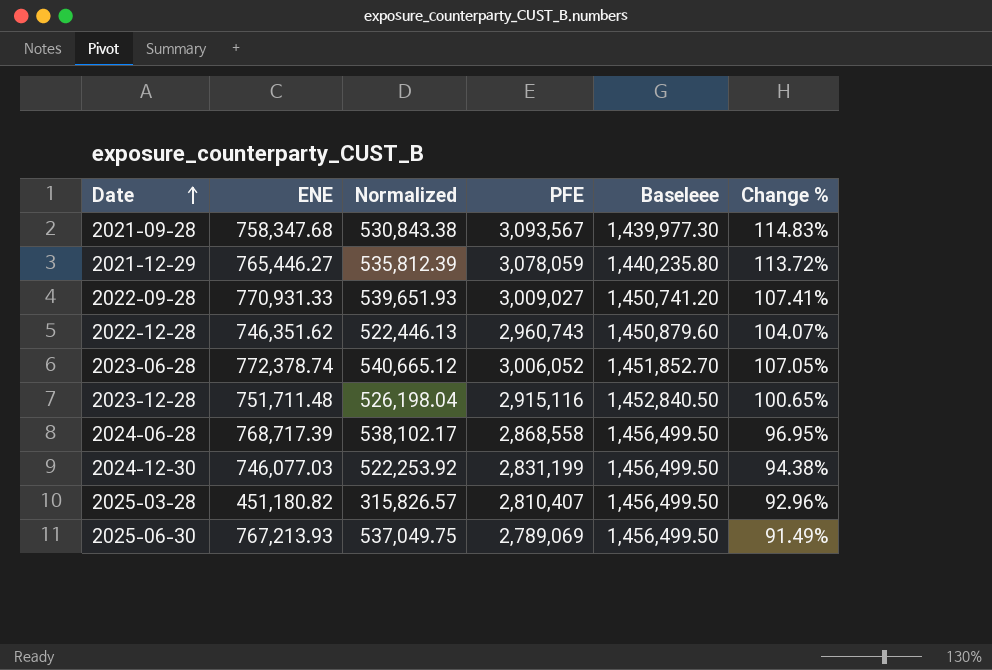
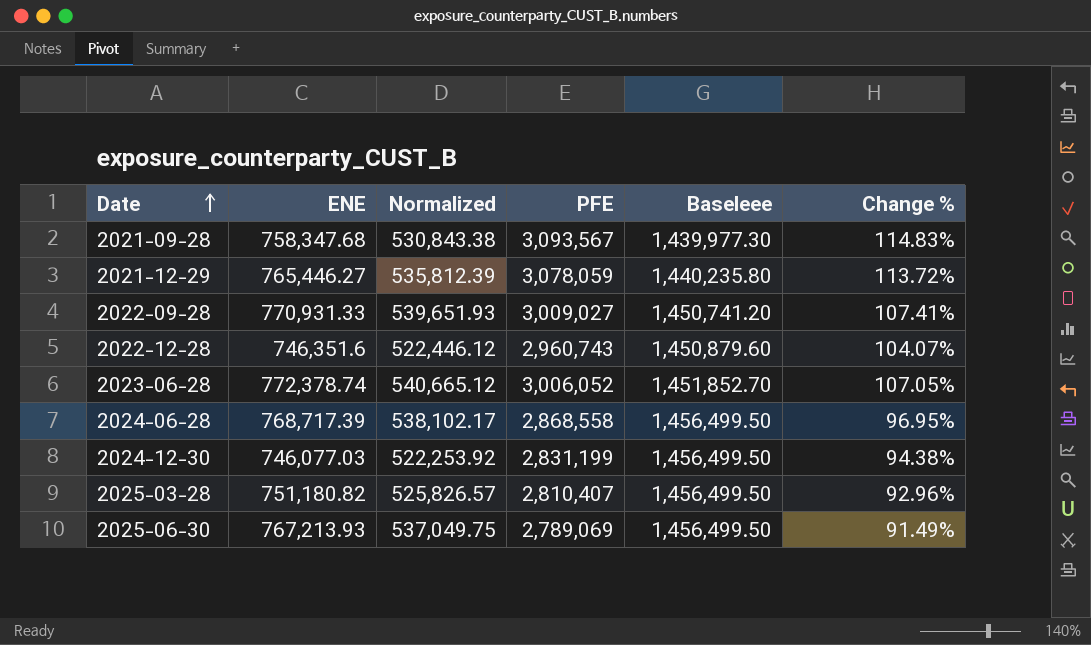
row 2023-12-28: 751,711.48 | 526,198.04 | 2,915,116 | 1,452,840.50 | 100.65% -> none
2022-12-28 | ENE: 746,351.62 -> 746,351.6
2022-12-28 | Normalized: 522,446.13 -> 522,446.12
2025-03-28 | ENE: 451,180.82 -> 751,180.82
2025-03-28 | Normalized: 315,826.57 -> 525,826.57

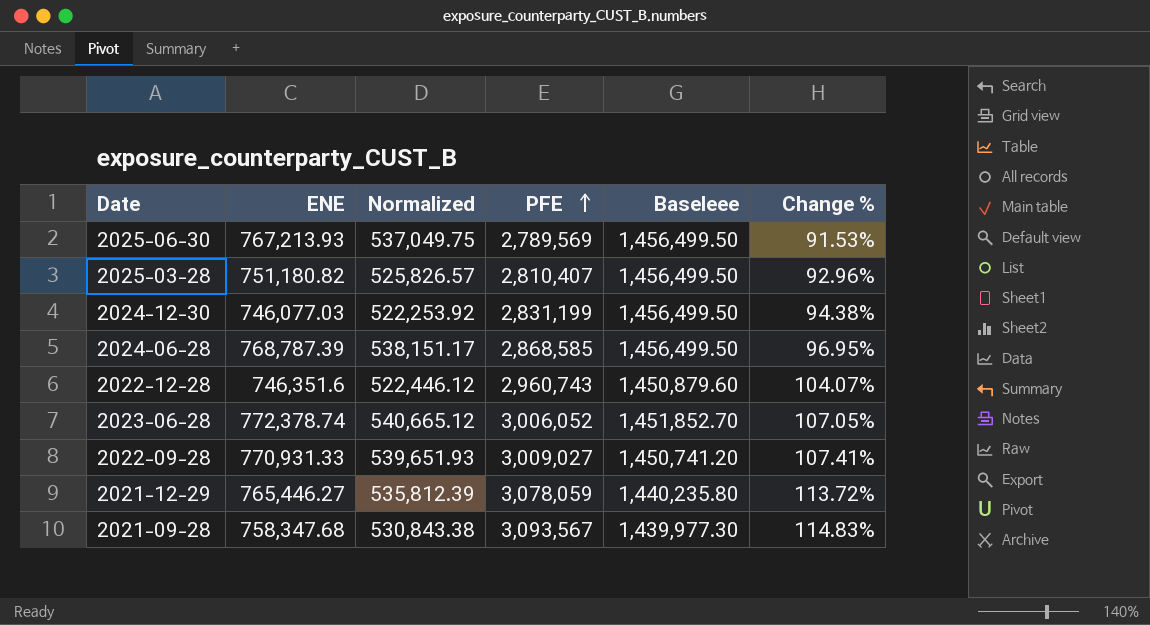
row order: Date ascending -> PFE ascending
2025-06-30 | PFE: 2,789,069 -> 2,789,569
2025-06-30 | Change %: 91.49% -> 91.53%
2024-06-28 | ENE: 768,717.39 -> 768,787.39
2024-06-28 | Normalized: 538,102.17 -> 538,151.17
2024-06-28 | PFE: 2,868,558 -> 2,868,585

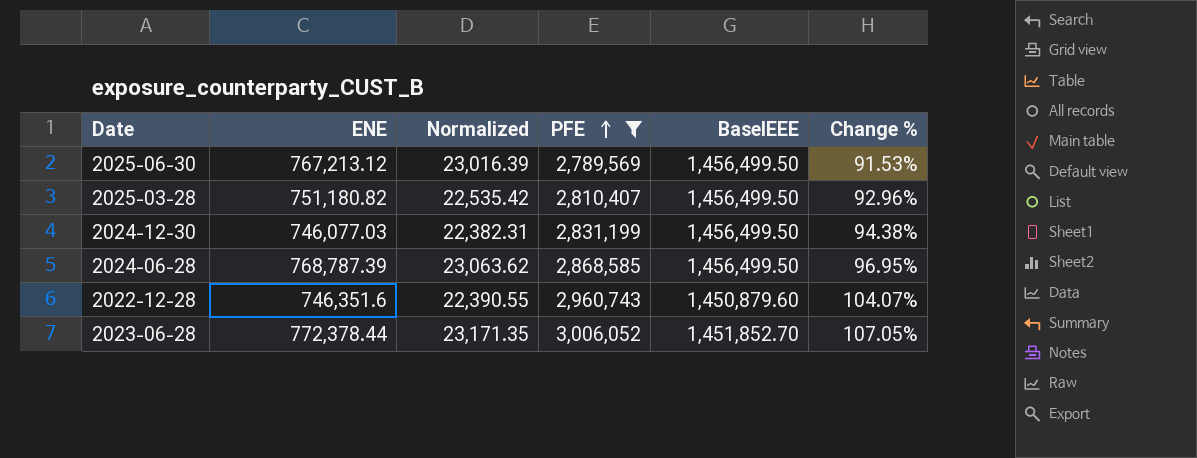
filter: none -> PFE <= 3,006,052
column Normalized | formula: [ENE] * 0.7 -> [ENE] * 0.03
column name: Baseleee -> BaselEEE
2025-06-30 | ENE: 767,213.93 -> 767,213.12
2023-06-28 | ENE: 772,378.74 -> 772,378.44

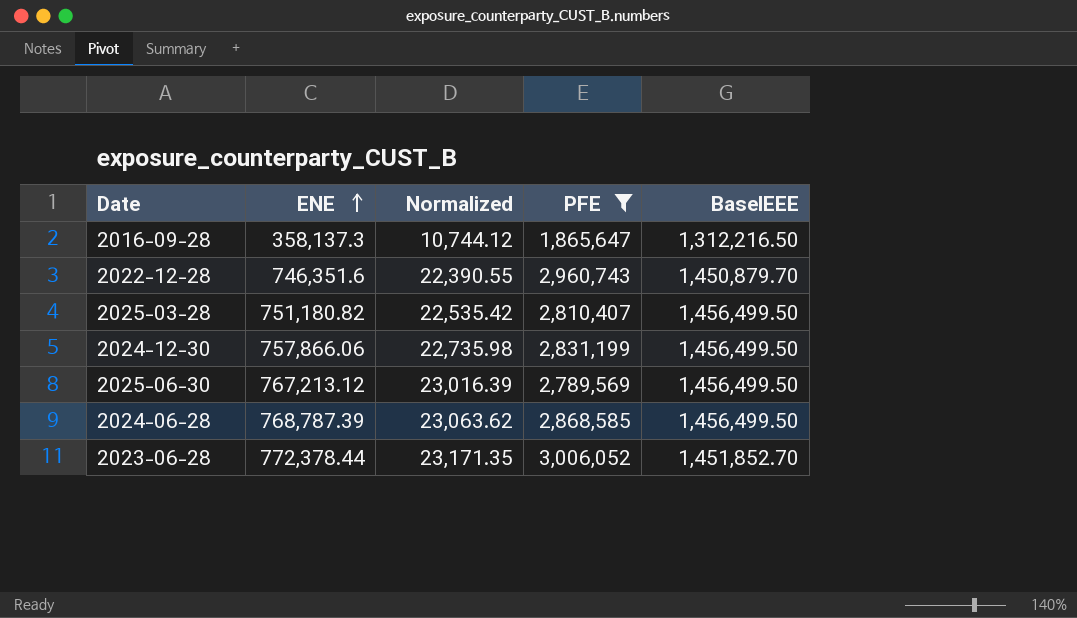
row order: PFE ascending -> ENE ascending
column Change % | formula: ([PFE] - [BaselEEE]) / [BaselEEE] -> none
row 2016-09-28: none -> 358,137.3 | 10,744.12 | 1,865,647 | 1,312,216.50
2022-12-28 | BaselEEE: 1,450,879.60 -> 1,450,879.70
2024-12-30 | ENE: 746,077.03 -> 757,866.06
2024-12-30 | Normalized: 22,382.31 -> 22,735.98

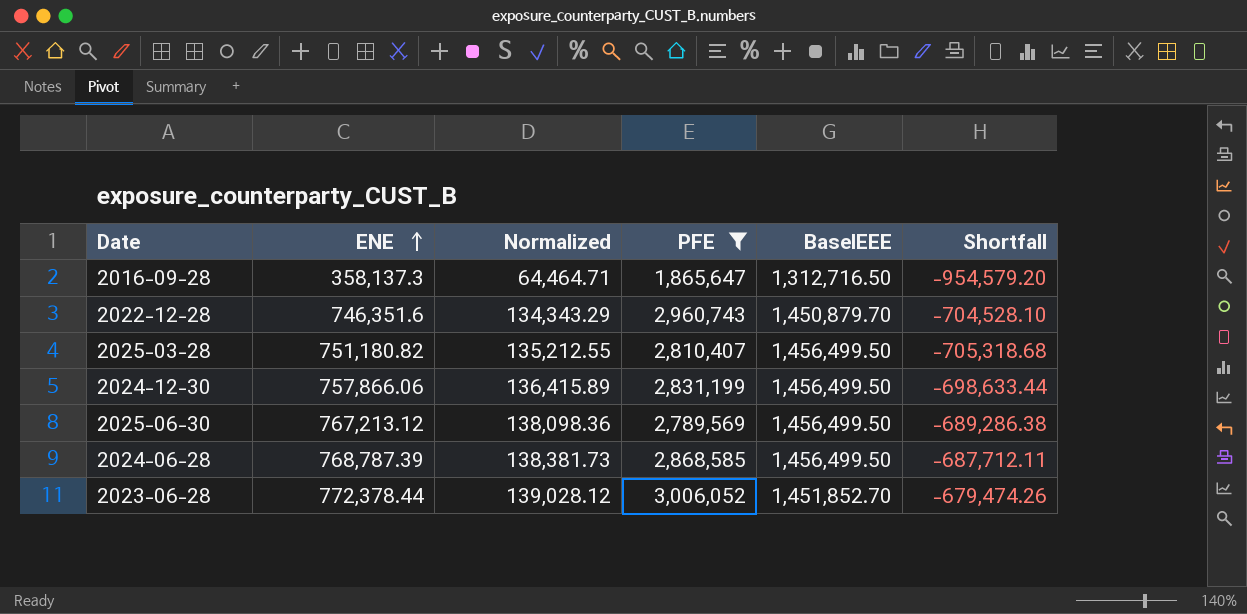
column Normalized | formula: [ENE] * 0.03 -> [ENE] * 0.18
column Shortfall | formula: none -> [ENE] - [BaselEEE]
2016-09-28 | BaselEEE: 1,312,216.50 -> 1,312,716.50

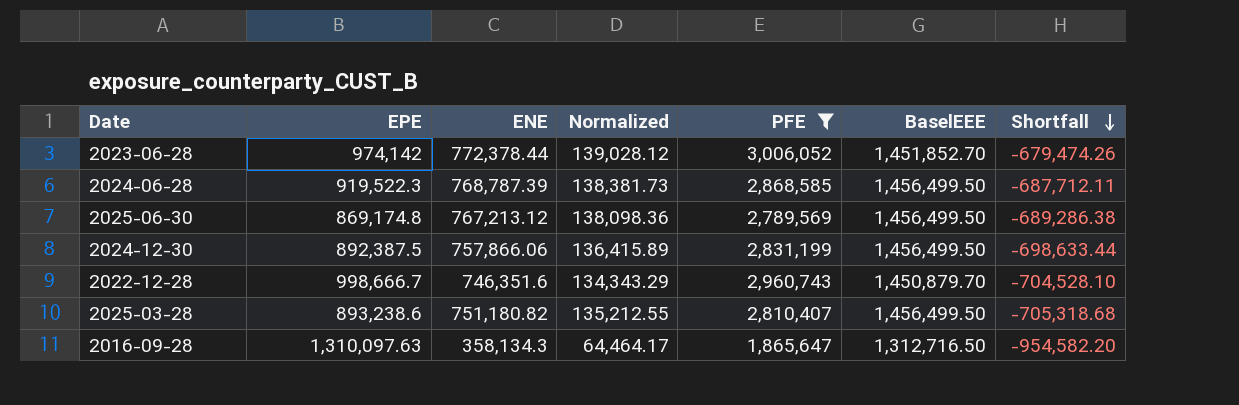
row order: ENE ascending -> Shortfall descending
column EPE | position: none -> 2
2016-09-28 | ENE: 358,137.3 -> 358,134.3
2016-09-28 | Normalized: 64,464.71 -> 64,464.17
2016-09-28 | Shortfall: -954,579.20 -> -954,582.20

